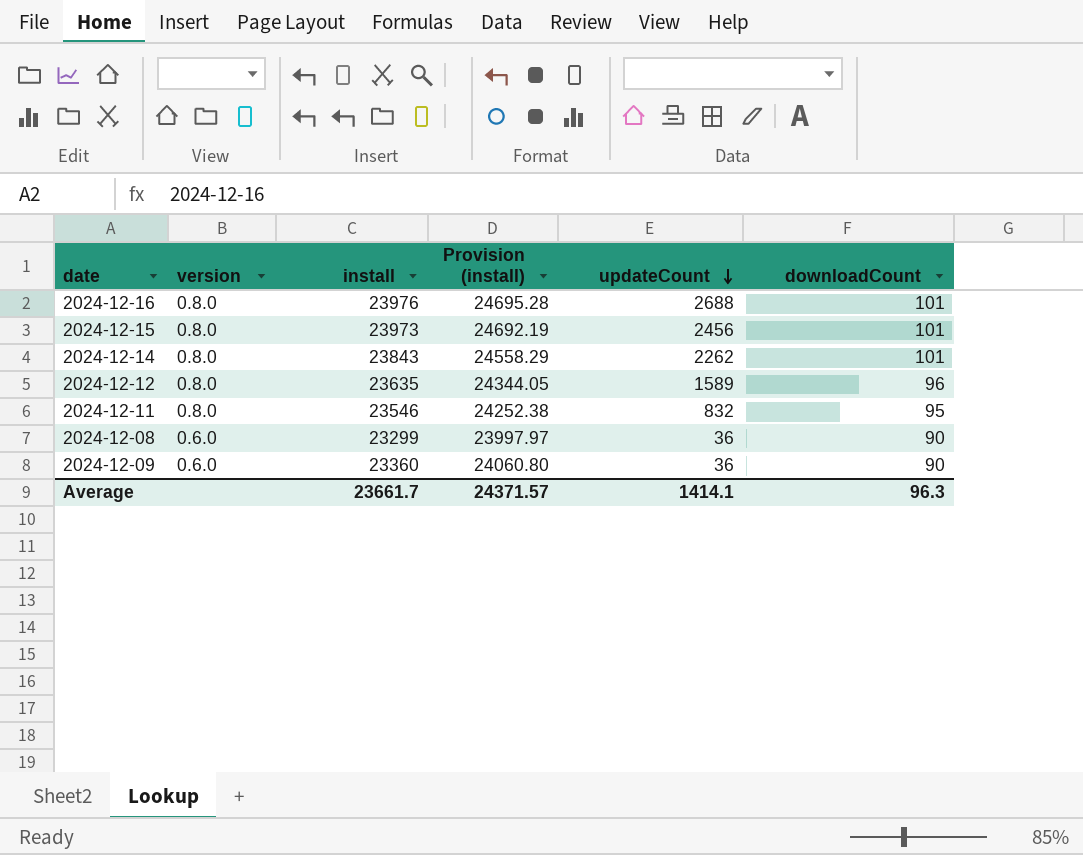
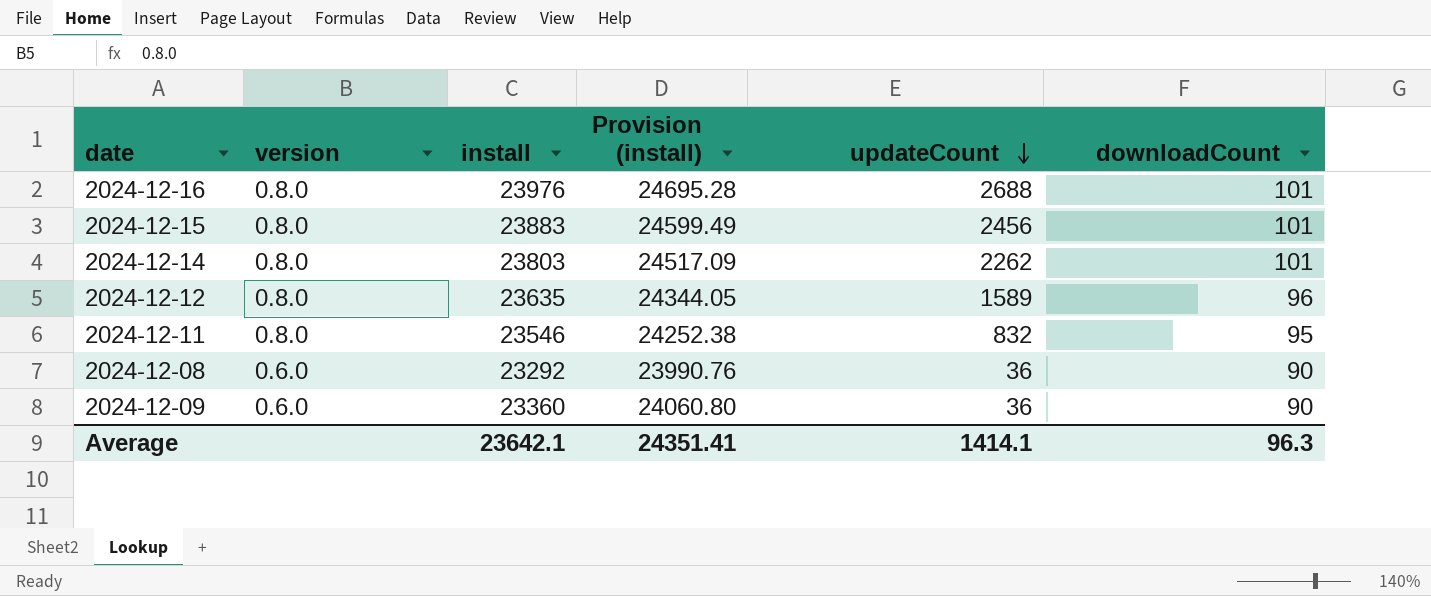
2024-12-15 | install: 23973 -> 23883
2024-12-15 | Provision (install): 24692.19 -> 24599.49
2024-12-14 | install: 23843 -> 23803
2024-12-14 | Provision (install): 24558.29 -> 24517.09
2024-12-08 | install: 23299 -> 23292
2024-12-08 | Provision (install): 23997.97 -> 23990.76
Average | install: 23661.7 -> 23642.1
Average | Provision (install): 24371.57 -> 24351.41

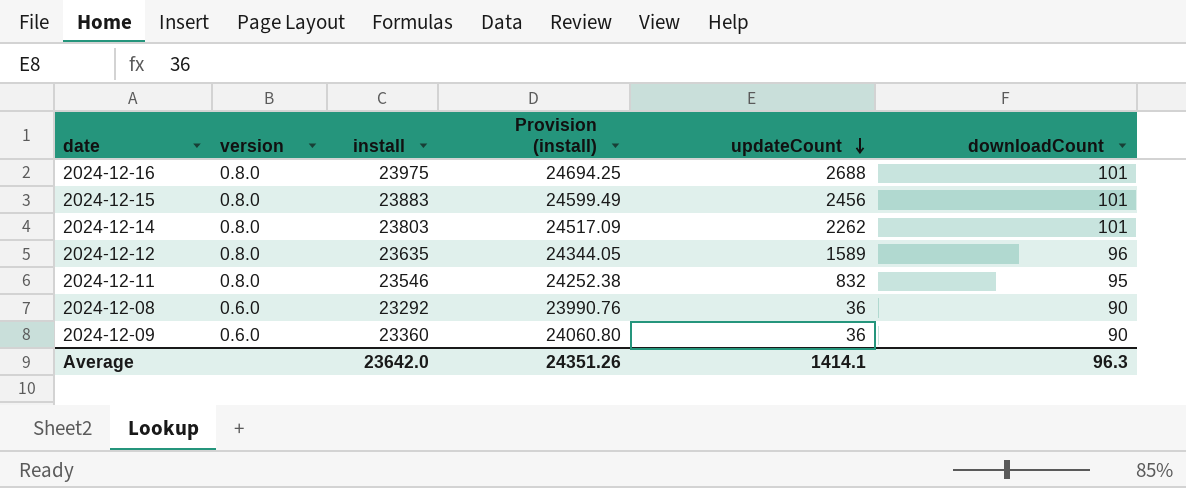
2024-12-16 | install: 23976 -> 23975
2024-12-16 | Provision (install): 24695.28 -> 24694.25
Average | install: 23642.1 -> 23642.0
Average | Provision (install): 24351.41 -> 24351.26

